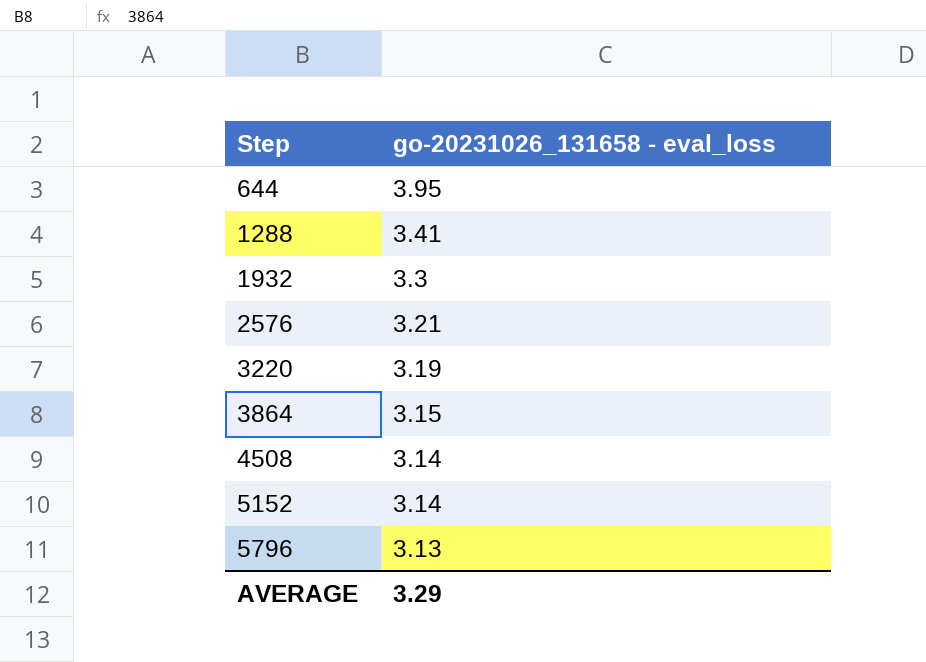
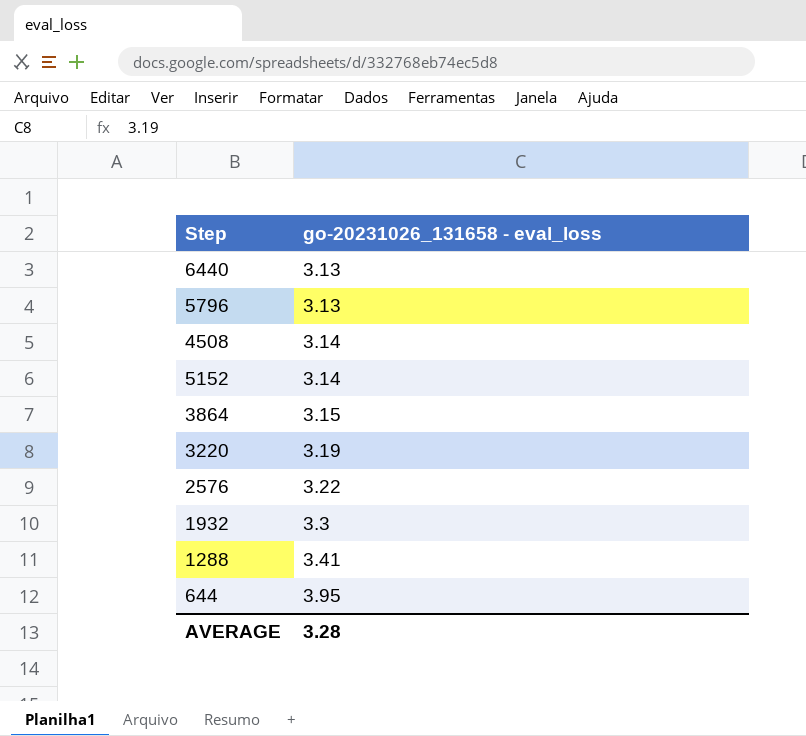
row order: Step ascending -> go-20231026_131658 - eval_loss ascending
row 6440: none -> 3.13
2576 | go-20231026_131658 - eval_loss: 3.21 -> 3.22
AVERAGE | go-20231026_131658 - eval_loss: 3.29 -> 3.28

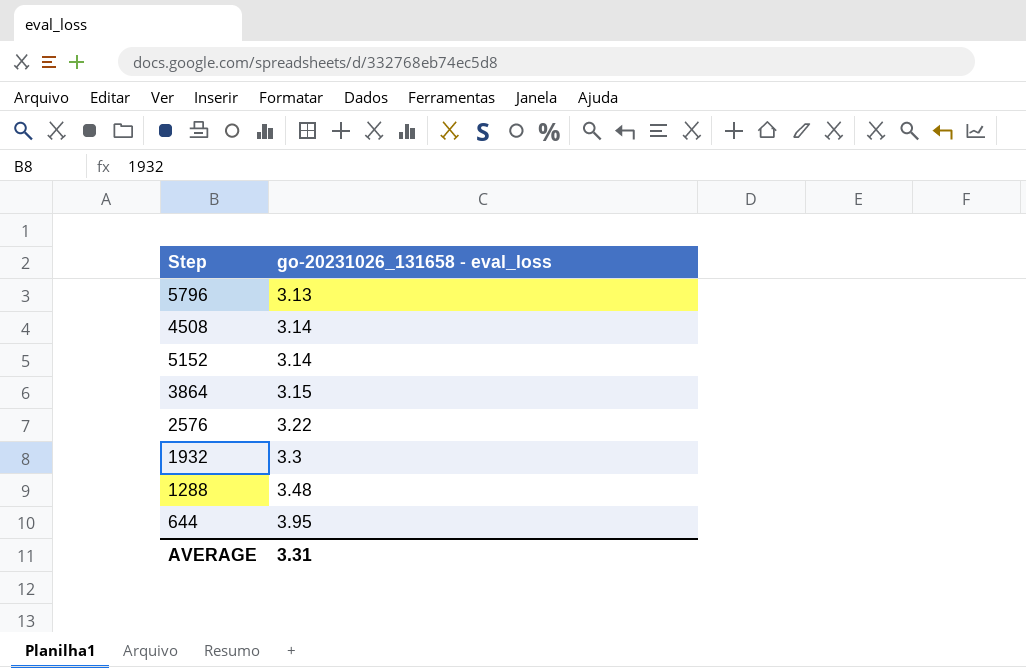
row 6440: 3.13 -> none
row 3220: 3.19 -> none
1288 | go-20231026_131658 - eval_loss: 3.41 -> 3.48
AVERAGE | go-20231026_131658 - eval_loss: 3.28 -> 3.31

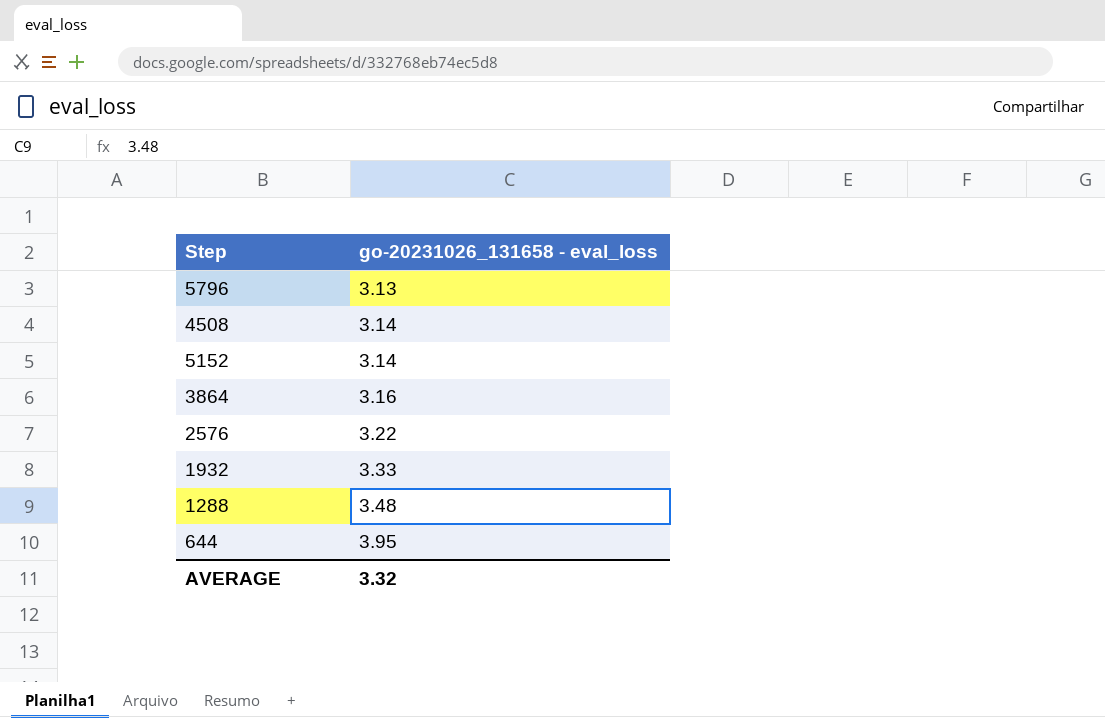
3864 | go-20231026_131658 - eval_loss: 3.15 -> 3.16
1932 | go-20231026_131658 - eval_loss: 3.3 -> 3.33
AVERAGE | go-20231026_131658 - eval_loss: 3.31 -> 3.32

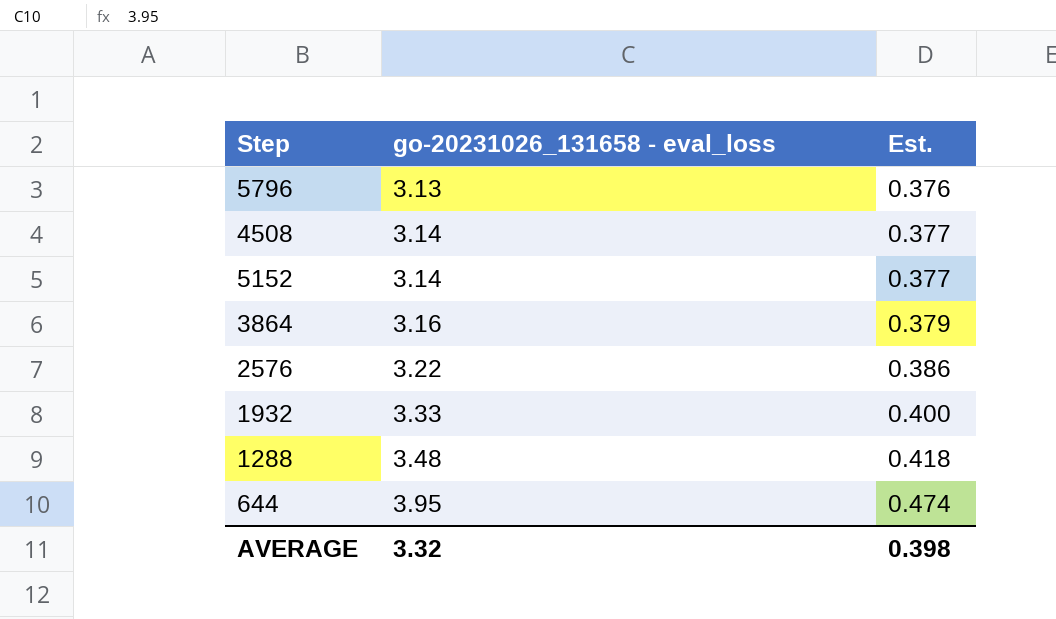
column Est. | formula: none -> [go-20231026_131658 - eval_loss] * 0.12

